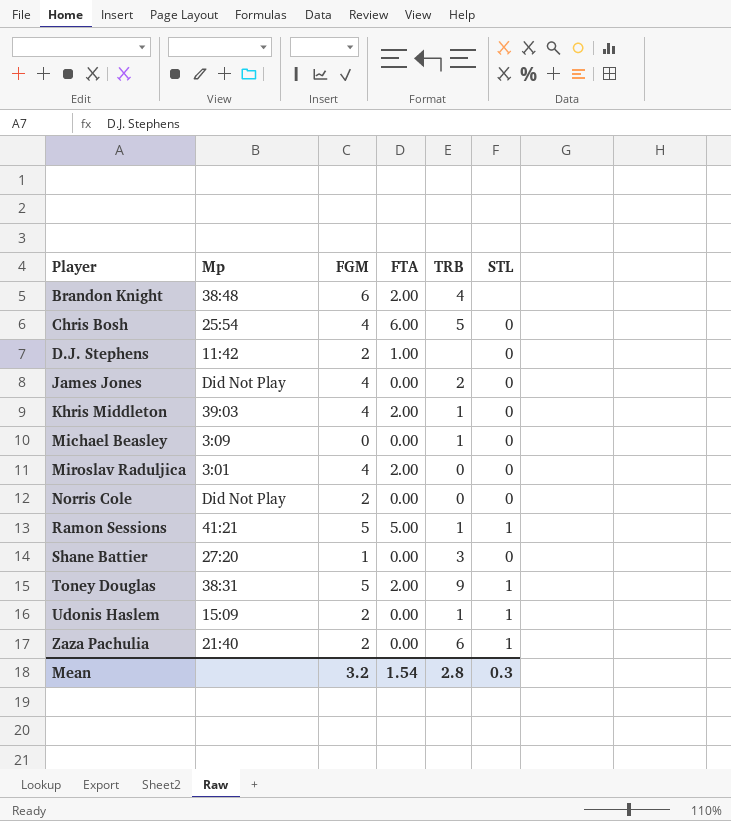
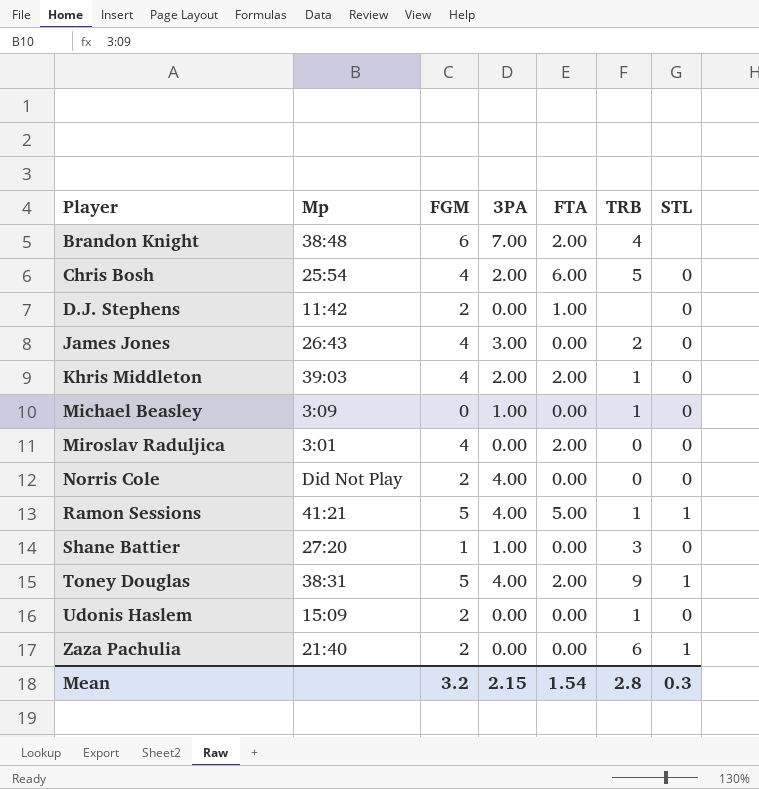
column 3PA | position: none -> 4
James Jones | Mp: Did Not Play -> 26:43
Udonis Haslem | STL: 1 -> 0

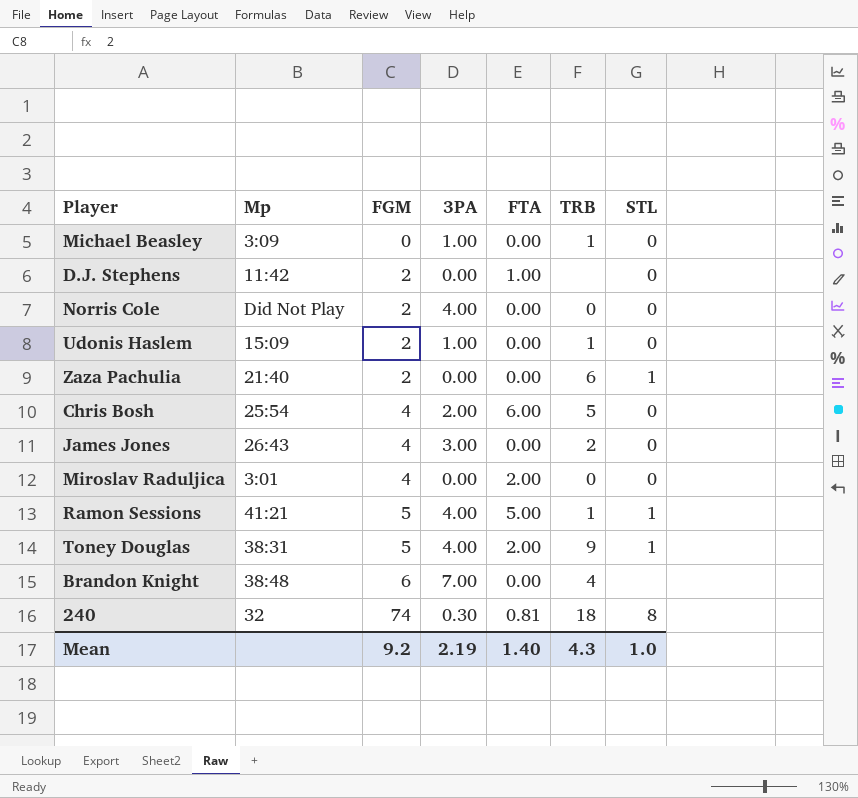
row order: Player ascending -> FGM ascending
row Khris Middleton: 39:03 | 4 | 2.00 | 2.00 | 1 | 0 -> none
row Shane Battier: 27:20 | 1 | 1.00 | 0.00 | 3 | 0 -> none
Udonis Haslem | 3PA: 0.00 -> 1.00
Brandon Knight | FTA: 2.00 -> 0.00
row 240: none -> 32 | 74 | 0.30 | 0.81 | 18 | 8
Mean | FGM: 3.2 -> 9.2
Mean | 3PA: 2.15 -> 2.19
Mean | FTA: 1.54 -> 1.40
Mean | TRB: 2.8 -> 4.3
Mean | STL: 0.3 -> 1.0

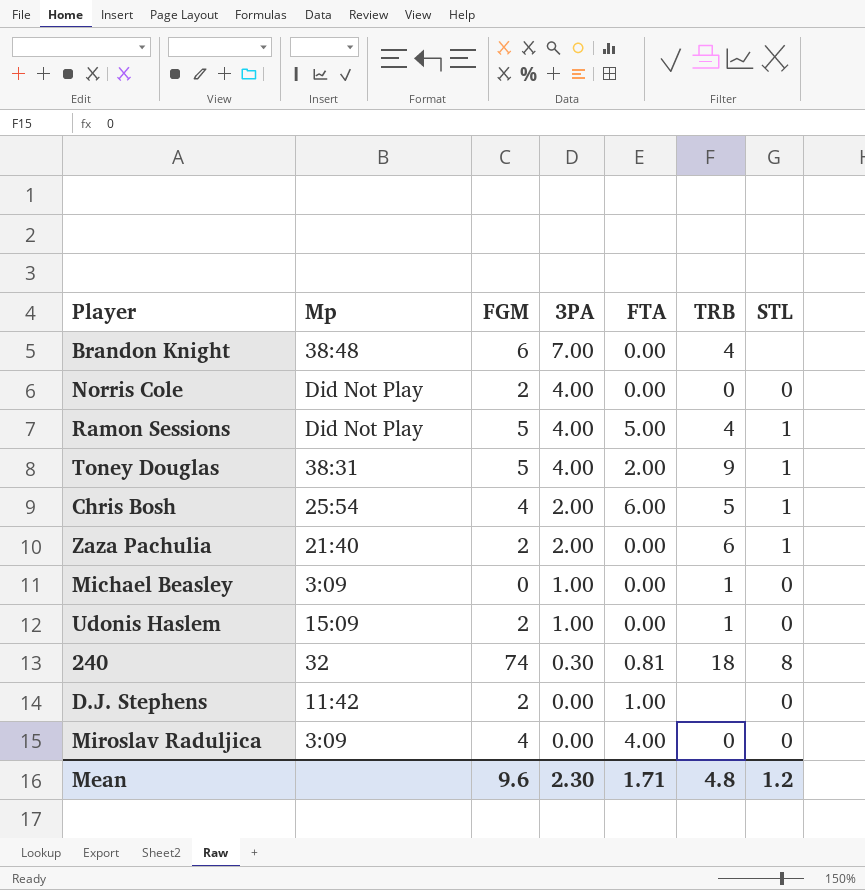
row order: FGM ascending -> 3PA descending
row James Jones: 26:43 | 4 | 3.00 | 0.00 | 2 | 0 -> none
Ramon Sessions | Mp: 41:21 -> Did Not Play
Ramon Sessions | TRB: 1 -> 4
Chris Bosh | STL: 0 -> 1
Zaza Pachulia | 3PA: 0.00 -> 2.00
Miroslav Raduljica | Mp: 3:01 -> 3:09
Miroslav Raduljica | FTA: 2.00 -> 4.00
Mean | FGM: 9.2 -> 9.6
Mean | 3PA: 2.19 -> 2.30
Mean | FTA: 1.40 -> 1.71
Mean | TRB: 4.3 -> 4.8
Mean | STL: 1.0 -> 1.2

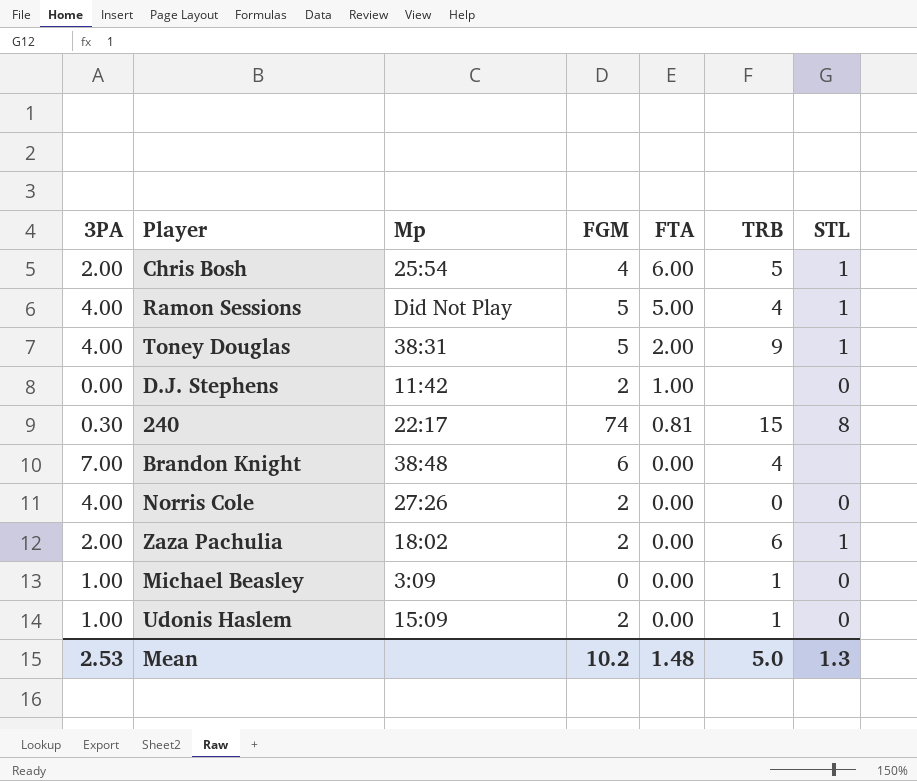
row order: 3PA descending -> FTA descending
column 3PA | position: 4 -> 1
row Miroslav Raduljica: 3:09 | 4 | 0.00 | 4.00 | 0 | 0 -> none
240 | Mp: 32 -> 22:17
240 | TRB: 18 -> 15
Norris Cole | Mp: Did Not Play -> 27:26
Zaza Pachulia | Mp: 21:40 -> 18:02
Mean | 3PA: 2.30 -> 2.53
Mean | FGM: 9.6 -> 10.2
Mean | FTA: 1.71 -> 1.48
Mean | TRB: 4.8 -> 5.0
Mean | STL: 1.2 -> 1.3

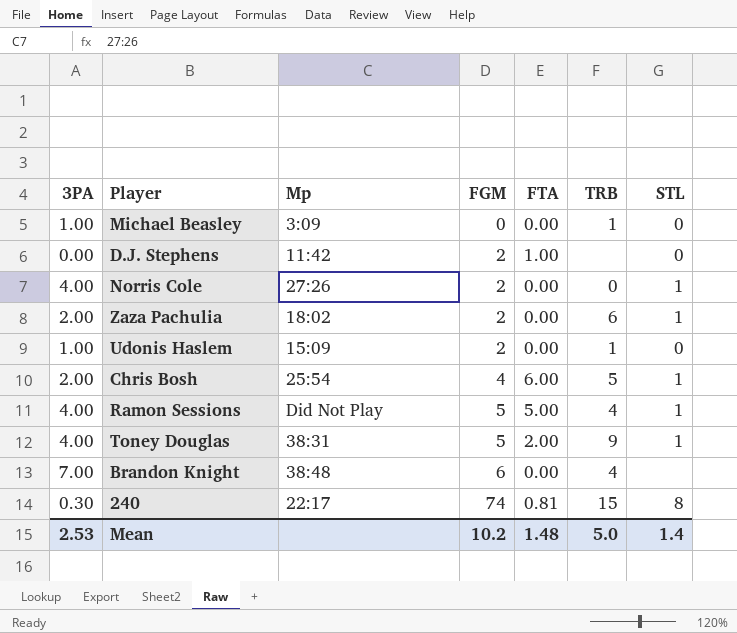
row order: FTA descending -> FGM ascending
Norris Cole | STL: 0 -> 1
Mean | STL: 1.3 -> 1.4

